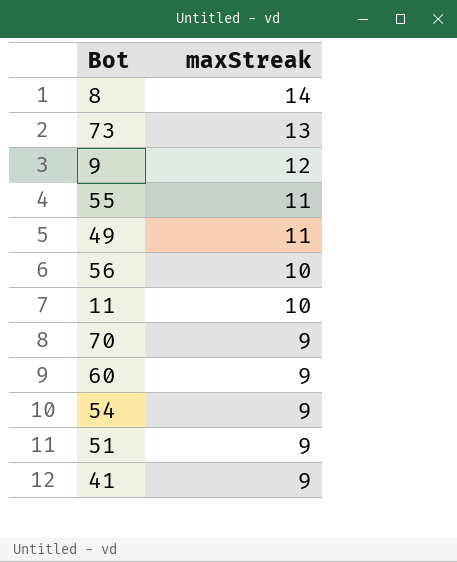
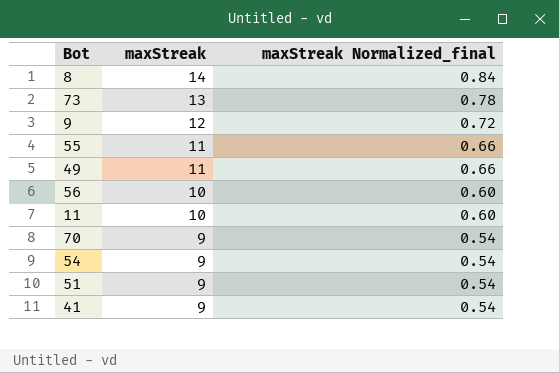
column maxStreak Normalized_final | formula: none -> [maxStreak] * 0.06
row 60: 9 -> none

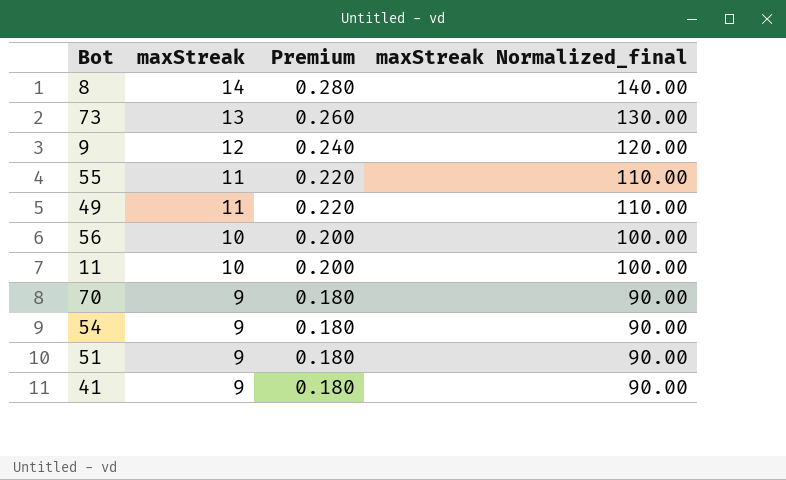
column Premium | formula: none -> [maxStreak] * 0.02
column maxStreak Normalized_final | formula: [maxStreak] * 0.06 -> [maxStreak] * 10

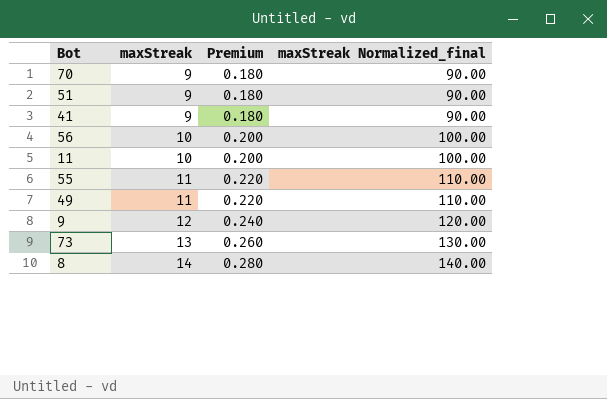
row order: maxStreak descending -> maxStreak ascending
row 54: 9 | 0.180 | 90.00 -> none

